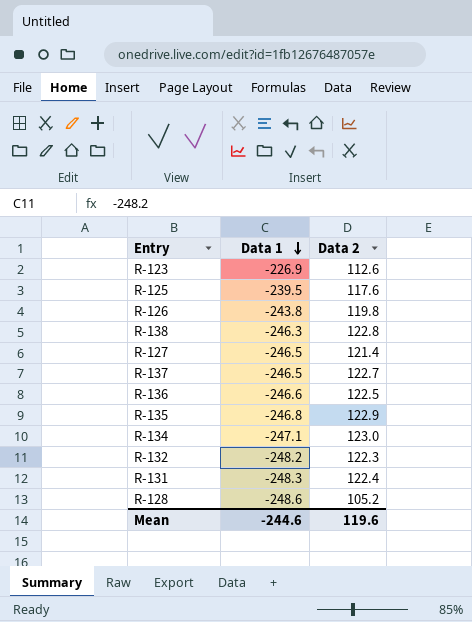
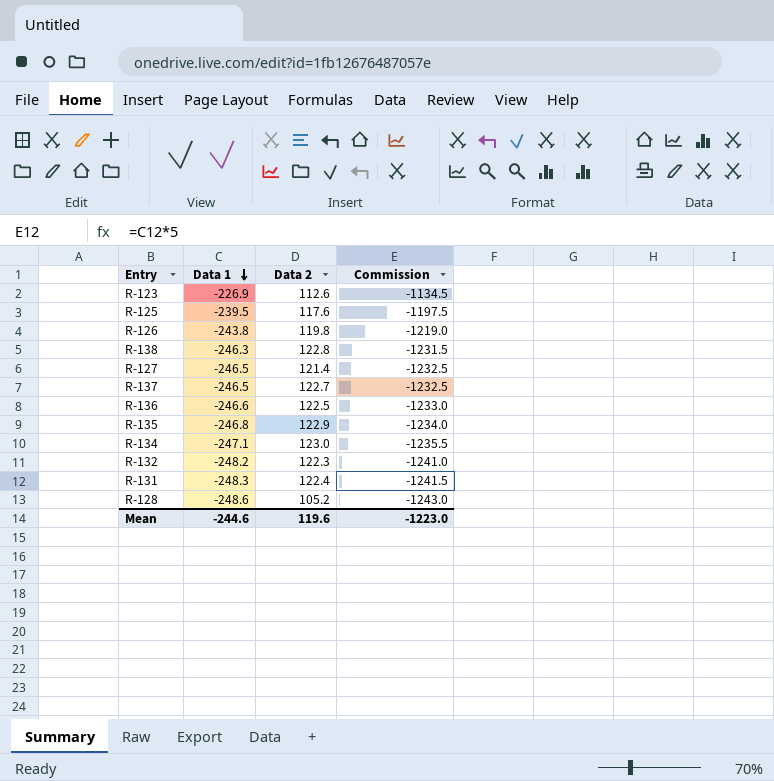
column Commission | formula: none -> [Data 1] * 5

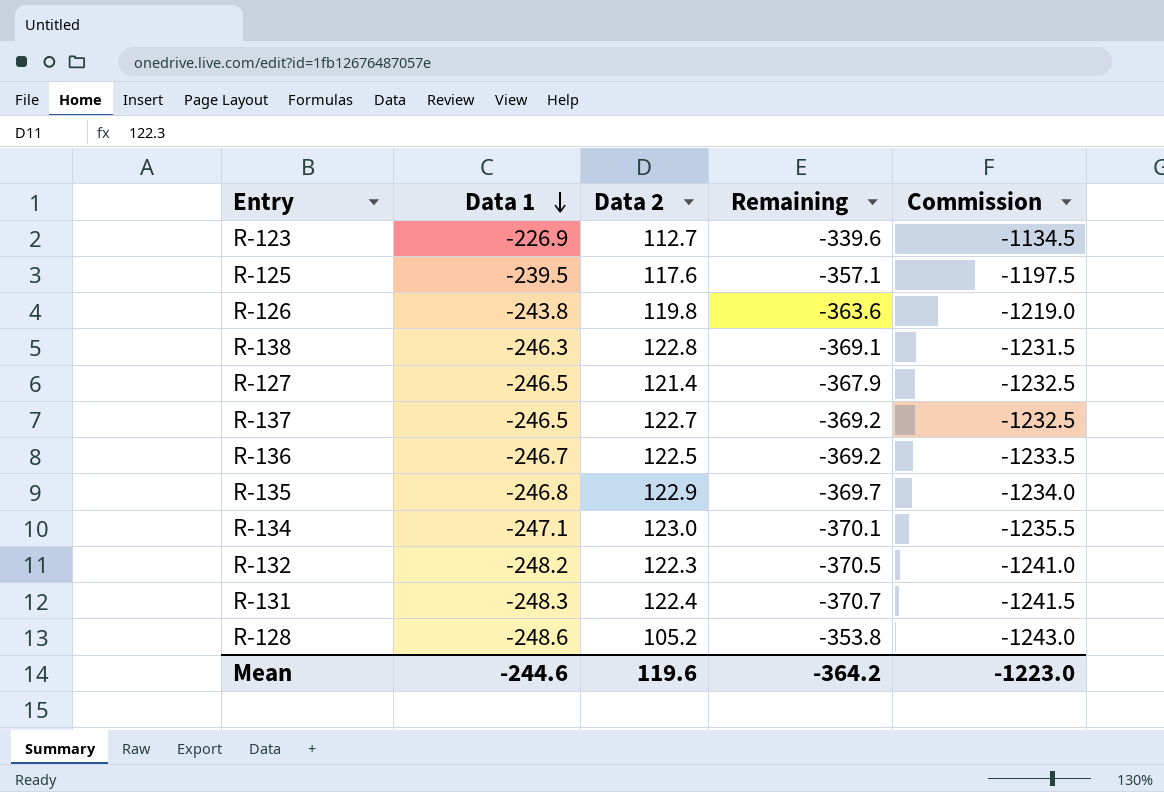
column Remaining | formula: none -> [Data 1] - [Data 2]
R-123 | Data 2: 112.6 -> 112.7
R-136 | Data 1: -246.6 -> -246.7
R-136 | Commission: -1233.0 -> -1233.5

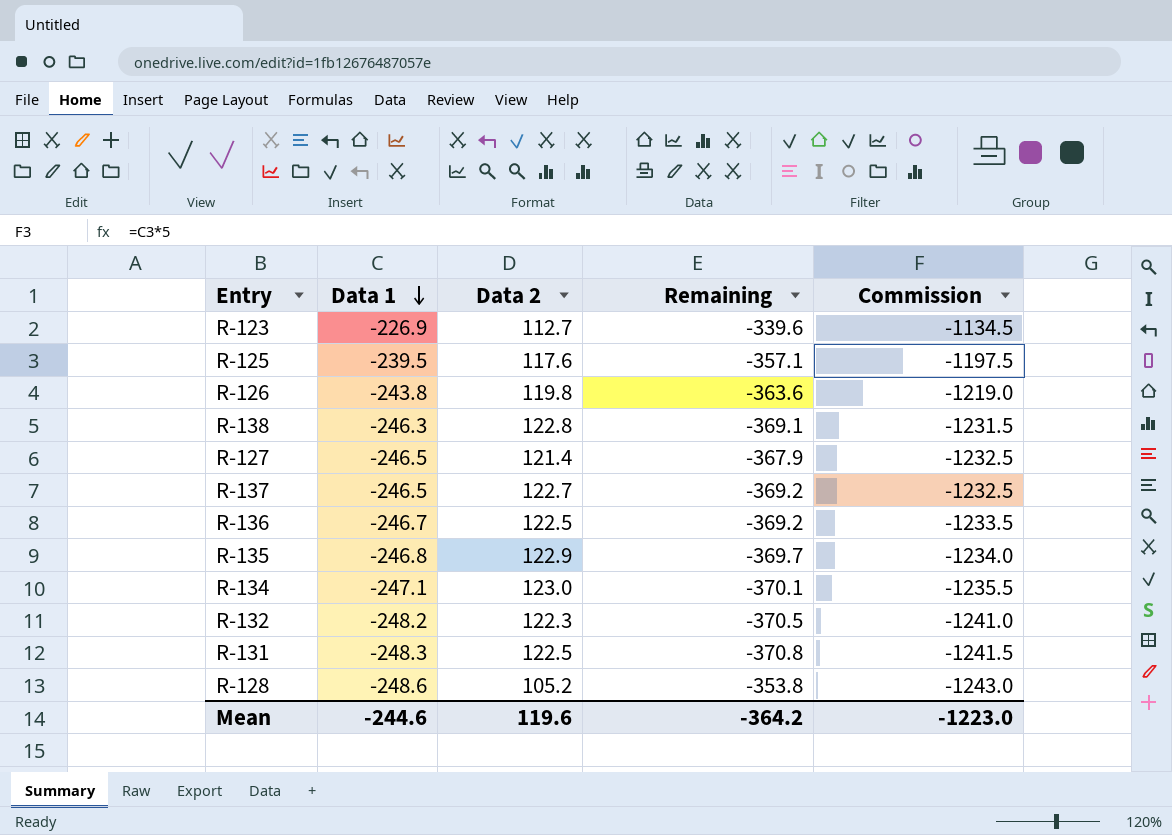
R-131 | Data 2: 122.4 -> 122.5
R-131 | Remaining: -370.7 -> -370.8

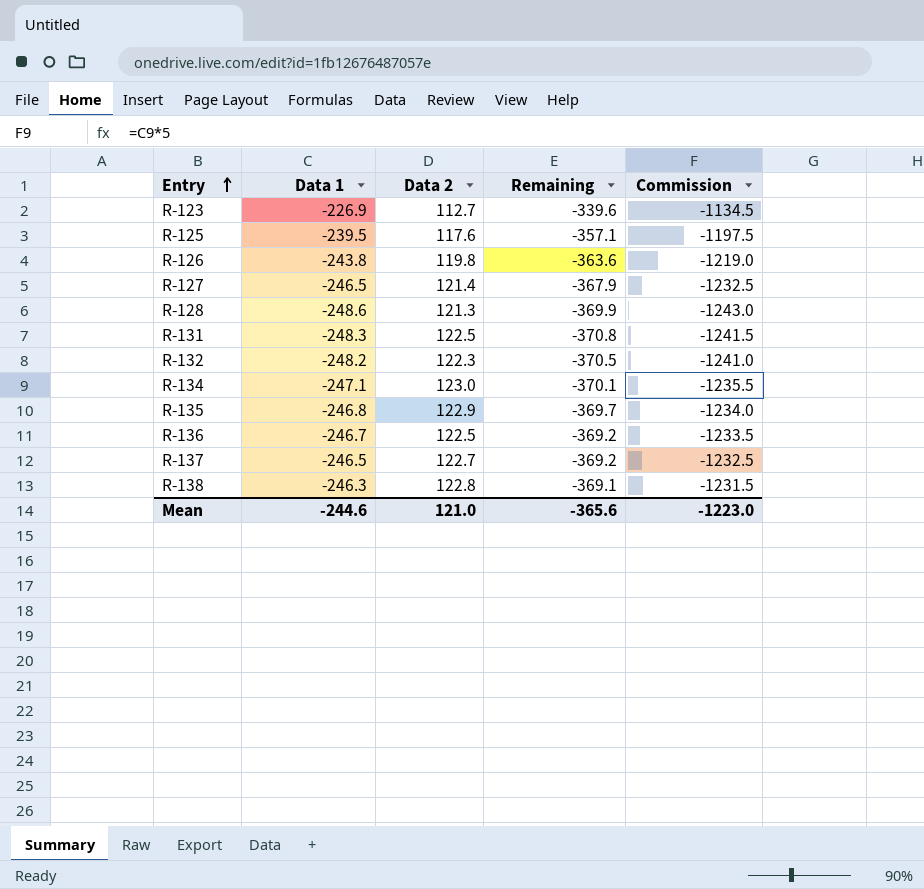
row order: Data 1 descending -> Entry ascending
R-128 | Data 2: 105.2 -> 121.3
R-128 | Remaining: -353.8 -> -369.9
Mean | Data 2: 119.6 -> 121.0
Mean | Remaining: -364.2 -> -365.6

